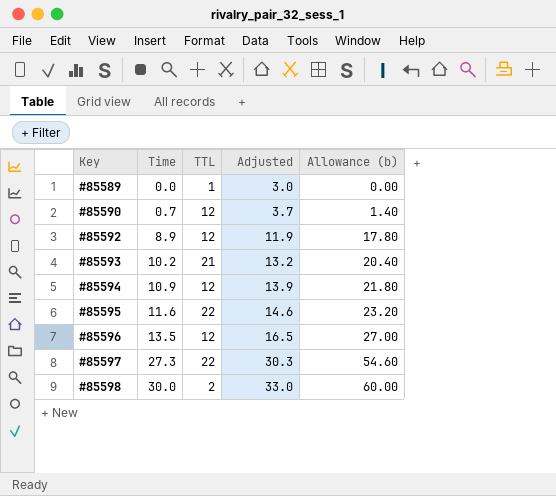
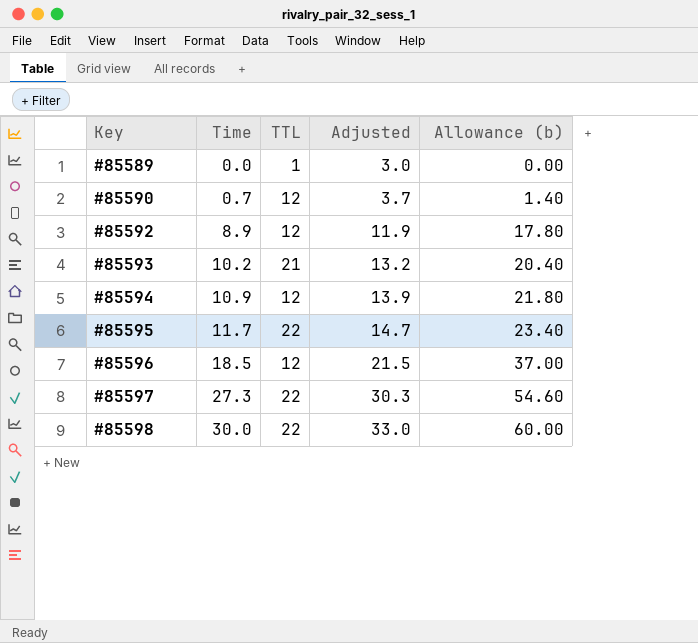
#85595 | Time: 11.6 -> 11.7
#85595 | Adjusted: 14.6 -> 14.7
#85595 | Allowance (b): 23.20 -> 23.40
#85596 | Time: 13.5 -> 18.5
#85596 | Adjusted: 16.5 -> 21.5
#85596 | Allowance (b): 27.00 -> 37.00
#85598 | TTL: 2 -> 22

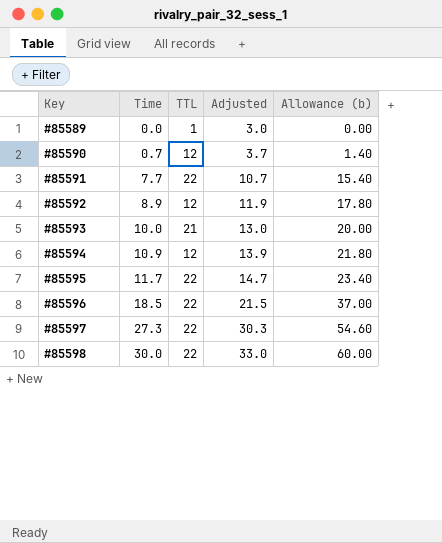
row #85591: none -> 7.7 | 22 | 10.7 | 15.40
#85593 | Time: 10.2 -> 10.0
#85593 | Adjusted: 13.2 -> 13.0
#85593 | Allowance (b): 20.40 -> 20.00
#85596 | TTL: 12 -> 22

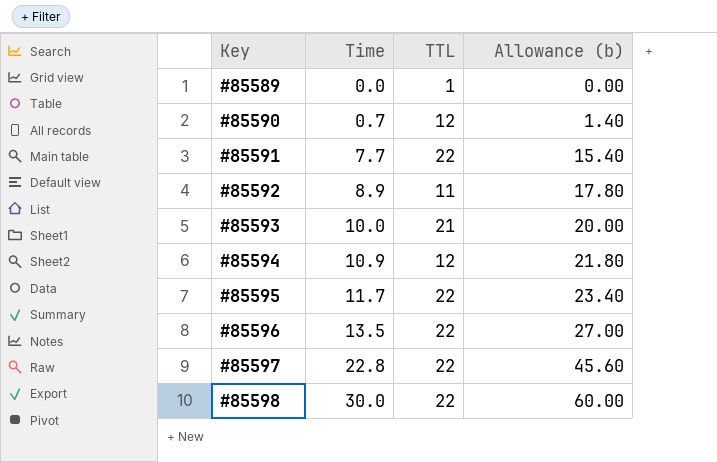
column Adjusted | formula: [Time] + 3 -> none
#85592 | TTL: 12 -> 11
#85596 | Time: 18.5 -> 13.5
#85596 | Allowance (b): 37.00 -> 27.00
#85597 | Time: 27.3 -> 22.8
#85597 | Allowance (b): 54.60 -> 45.60

